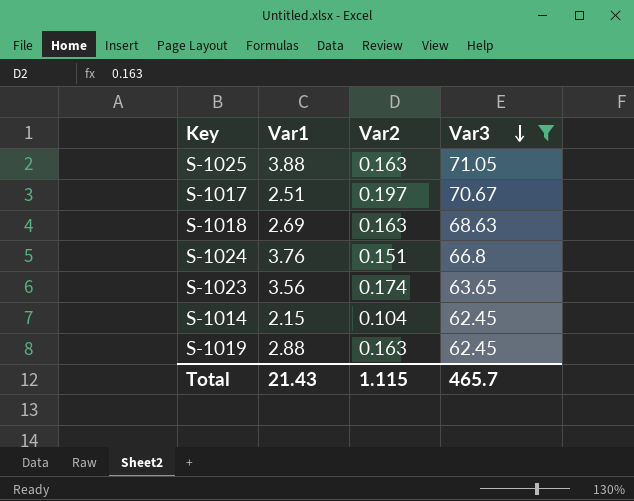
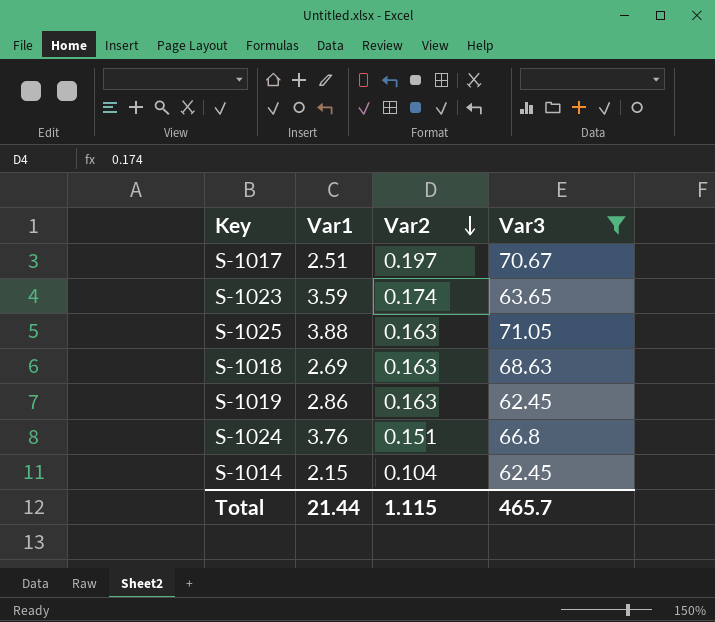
row order: Var3 descending -> Var2 descending
S-1023 | Var1: 3.56 -> 3.59
S-1019 | Var1: 2.88 -> 2.86
Total | Var1: 21.43 -> 21.44

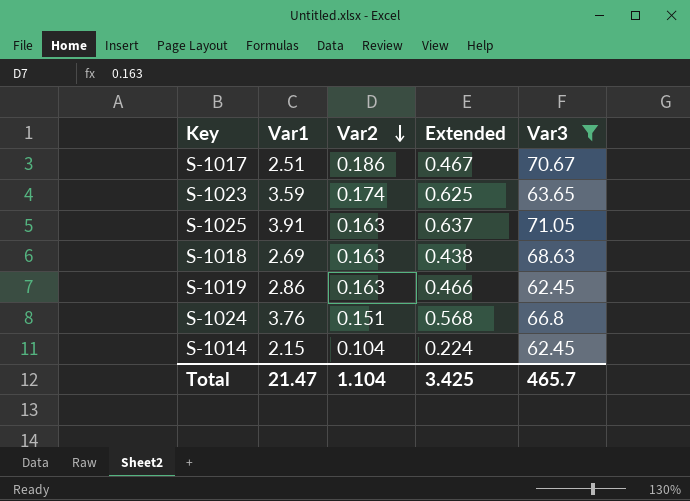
column Extended | formula: none -> [Var1] * [Var2]
S-1017 | Var2: 0.197 -> 0.186
S-1025 | Var1: 3.88 -> 3.91
Total | Var1: 21.44 -> 21.47
Total | Var2: 1.115 -> 1.104

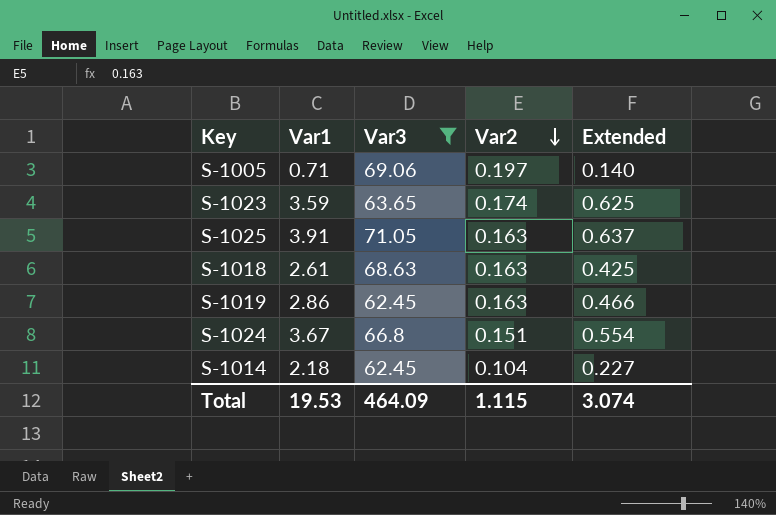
column Var3 | position: 5 -> 3
row S-1017: 2.51 | 0.186 | 0.467 | 70.67 -> none
row S-1005: none -> 0.71 | 69.06 | 0.197 | 0.140
S-1018 | Var1: 2.69 -> 2.61
S-1018 | Extended: 0.438 -> 0.425
S-1024 | Var1: 3.76 -> 3.67
S-1024 | Extended: 0.568 -> 0.554
S-1014 | Var1: 2.15 -> 2.18
S-1014 | Extended: 0.224 -> 0.227
Total | Var1: 21.47 -> 19.53
Total | Var3: 465.7 -> 464.09
Total | Var2: 1.104 -> 1.115
Total | Extended: 3.425 -> 3.074

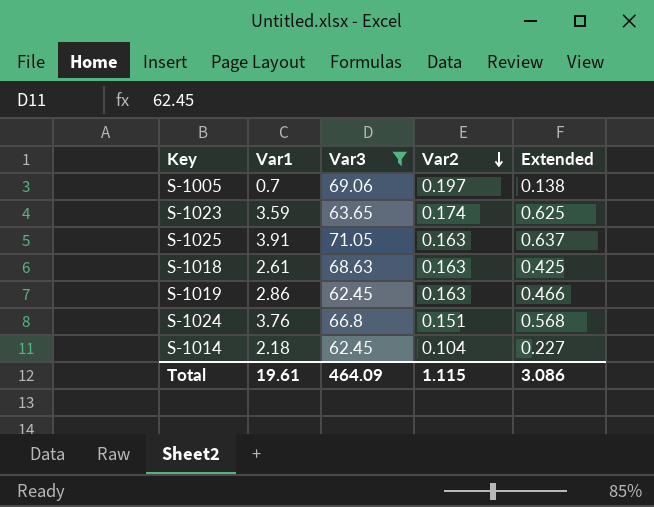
S-1005 | Var1: 0.71 -> 0.7
S-1005 | Extended: 0.140 -> 0.138
S-1024 | Var1: 3.67 -> 3.76
S-1024 | Extended: 0.554 -> 0.568
Total | Var1: 19.53 -> 19.61
Total | Extended: 3.074 -> 3.086

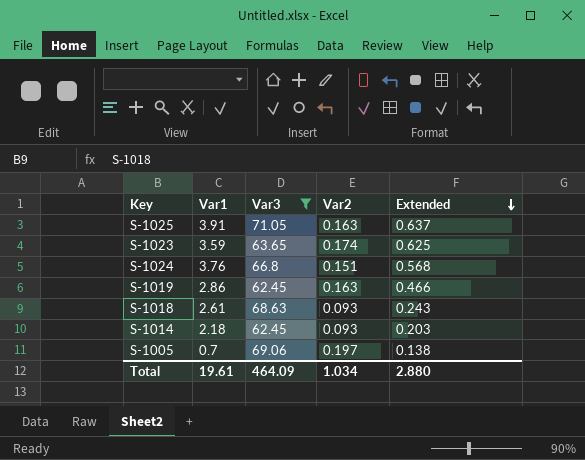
row order: Var2 descending -> Extended descending
S-1018 | Var2: 0.163 -> 0.093
S-1018 | Extended: 0.425 -> 0.243
S-1014 | Var2: 0.104 -> 0.093
S-1014 | Extended: 0.227 -> 0.203
Total | Var2: 1.115 -> 1.034
Total | Extended: 3.086 -> 2.880

